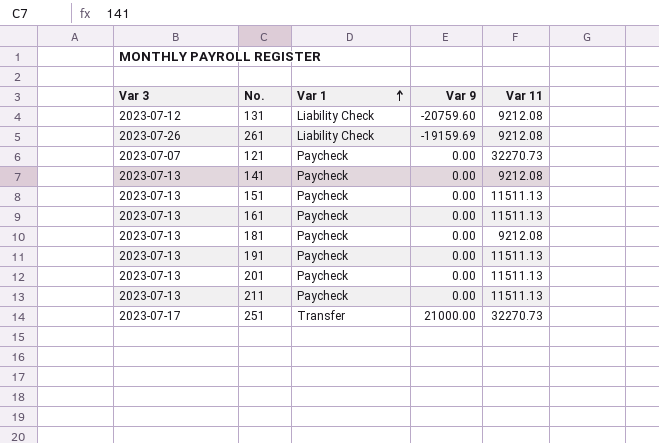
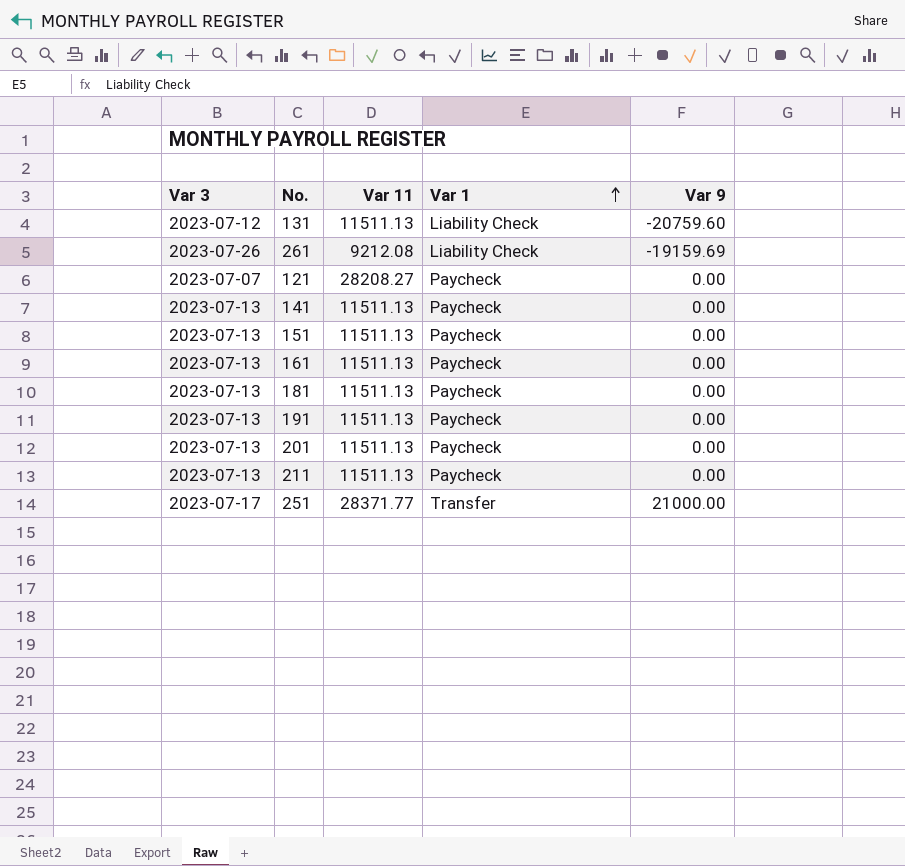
column Var 11 | position: 5 -> 3
131 | Var 11: 9212.08 -> 11511.13
121 | Var 11: 32270.73 -> 28208.27
141 | Var 11: 9212.08 -> 11511.13
181 | Var 11: 9212.08 -> 11511.13
251 | Var 11: 32270.73 -> 28371.77

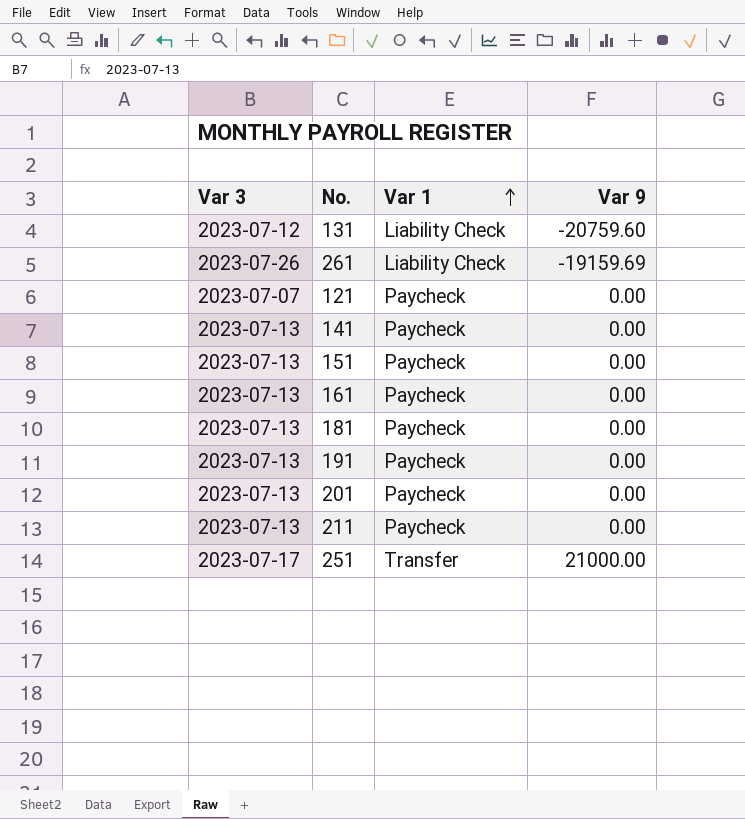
column Var 11 | position: 3 -> none

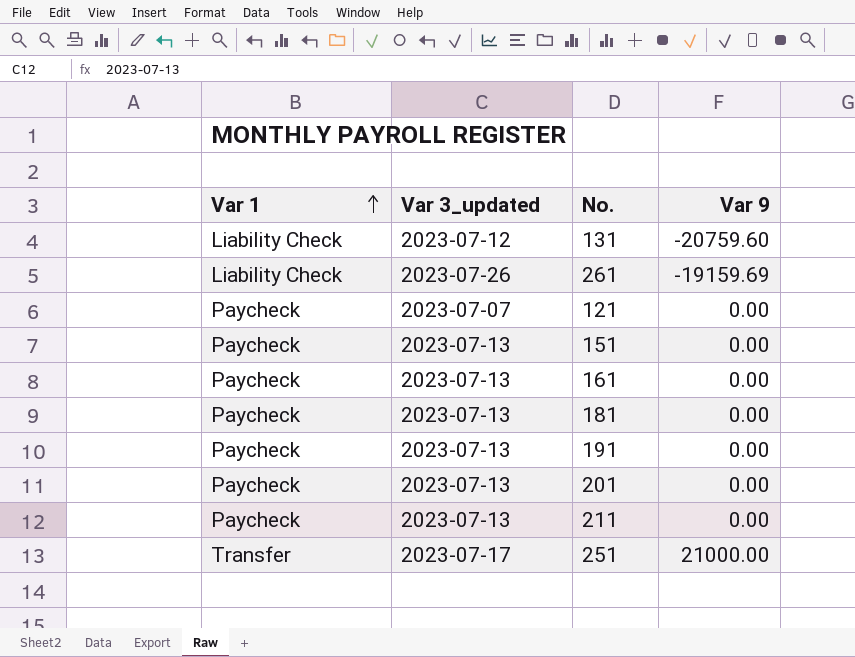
column Var 1 | position: 3 -> 1
column name: Var 3 -> Var 3_updated
row 141: 2023-07-13 | Paycheck | 0.00 -> none

